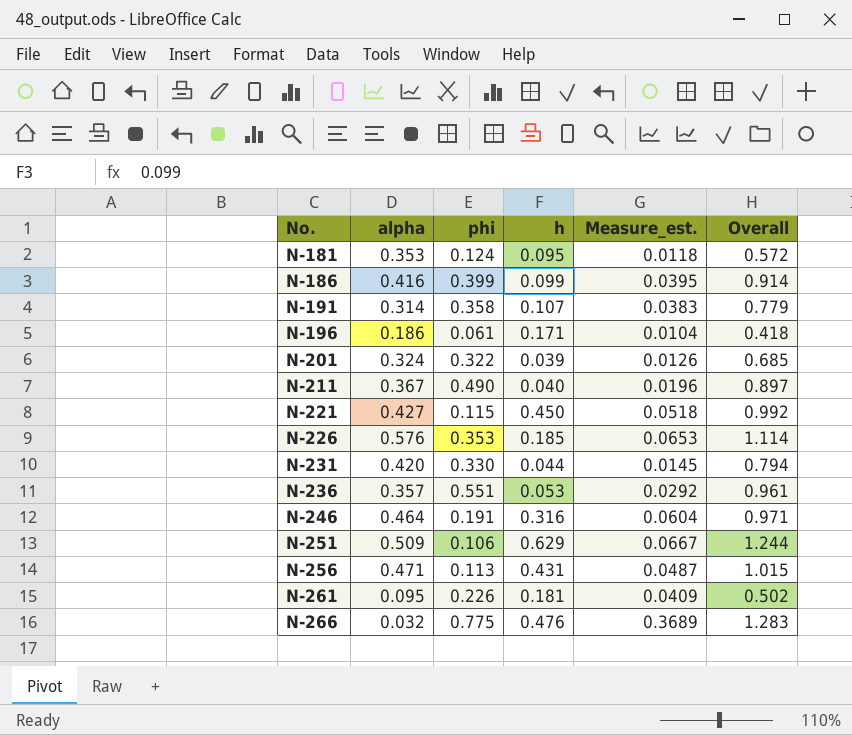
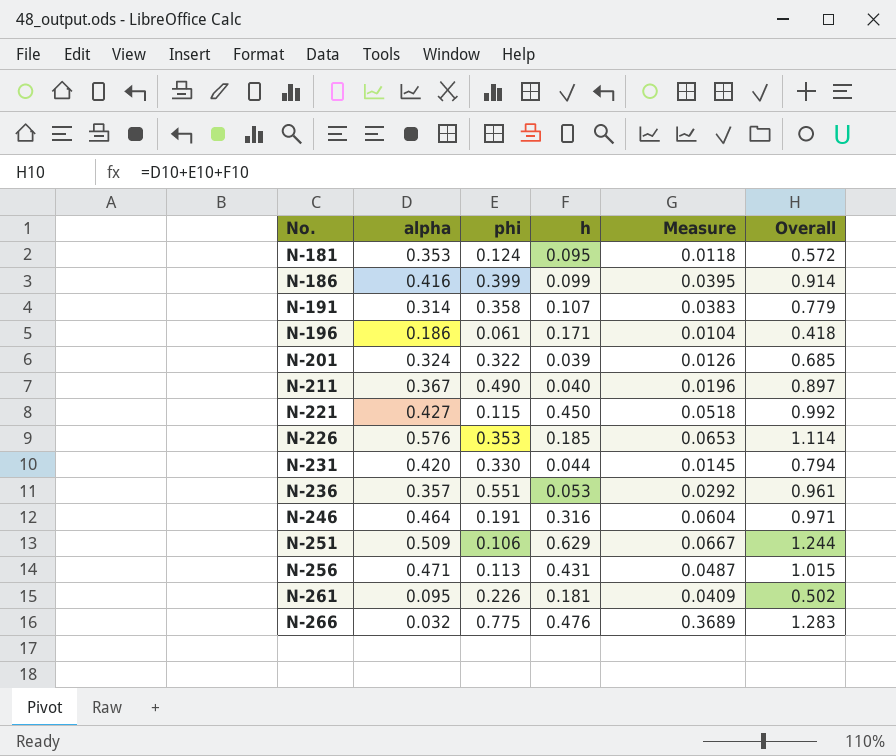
column name: Measure_est. -> Measure

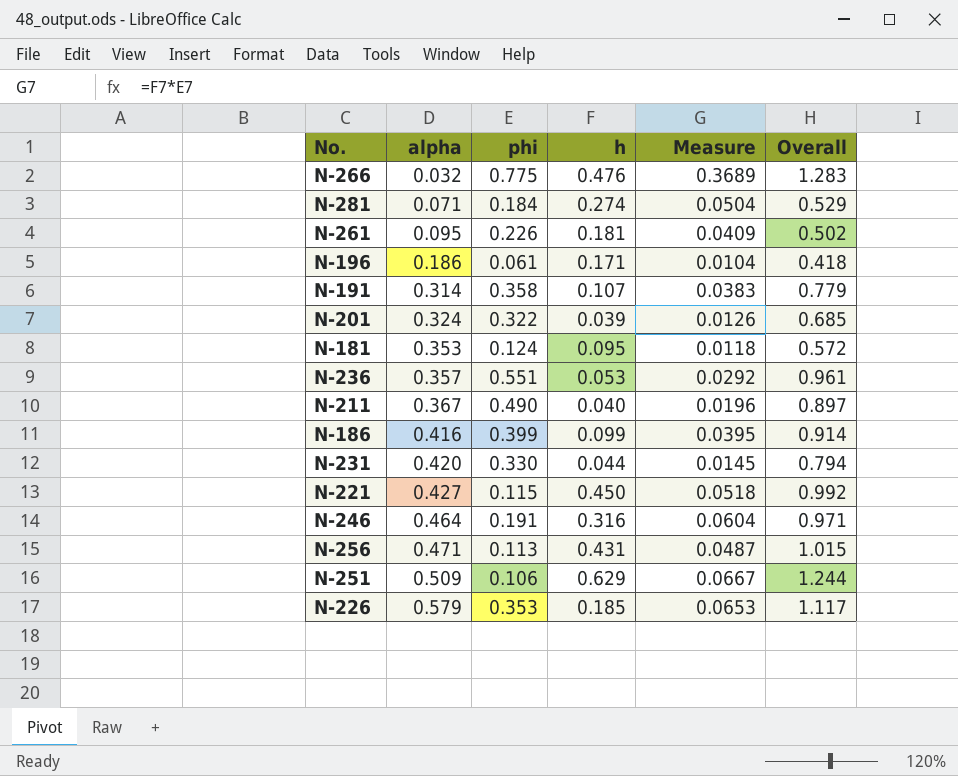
row order: No. ascending -> alpha ascending
row N-281: none -> 0.071 | 0.184 | 0.274 | 0.0504 | 0.529
N-226 | alpha: 0.576 -> 0.579
N-226 | Overall: 1.114 -> 1.117

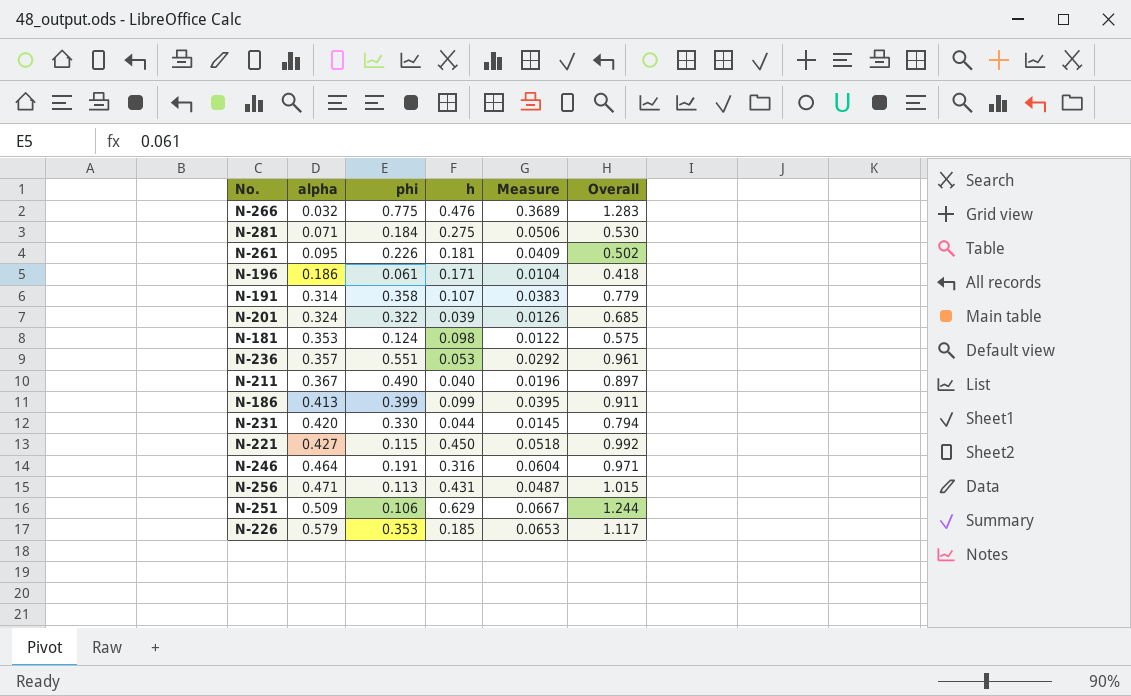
N-281 | h: 0.274 -> 0.275
N-281 | Measure: 0.0504 -> 0.0506
N-281 | Overall: 0.529 -> 0.530
N-181 | h: 0.095 -> 0.098
N-181 | Measure: 0.0118 -> 0.0122
N-181 | Overall: 0.572 -> 0.575
N-186 | alpha: 0.416 -> 0.413
N-186 | Overall: 0.914 -> 0.911

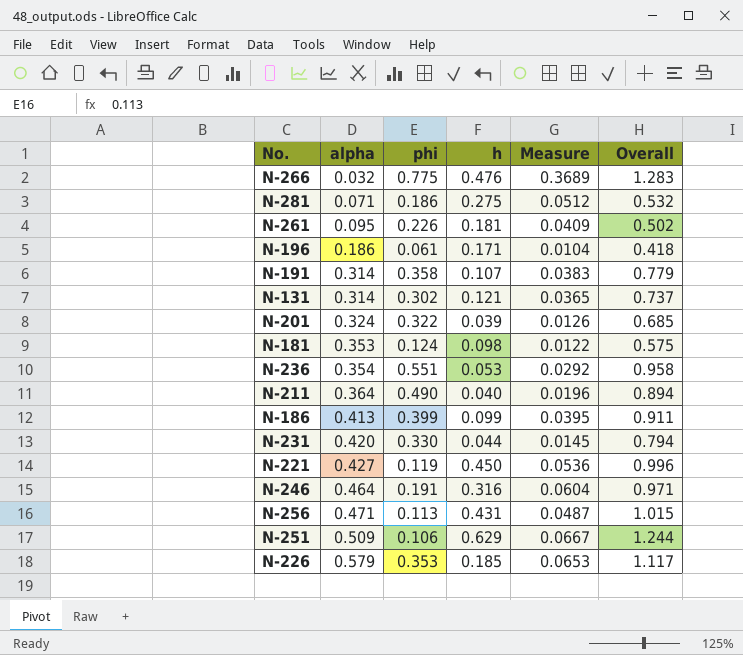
N-281 | phi: 0.184 -> 0.186
N-281 | Measure: 0.0506 -> 0.0512
N-281 | Overall: 0.530 -> 0.532
row N-131: none -> 0.314 | 0.302 | 0.121 | 0.0365 | 0.737
N-236 | alpha: 0.357 -> 0.354
N-236 | Overall: 0.961 -> 0.958
N-211 | alpha: 0.367 -> 0.364
N-211 | Overall: 0.897 -> 0.894
N-221 | phi: 0.115 -> 0.119
N-221 | Measure: 0.0518 -> 0.0536
N-221 | Overall: 0.992 -> 0.996

